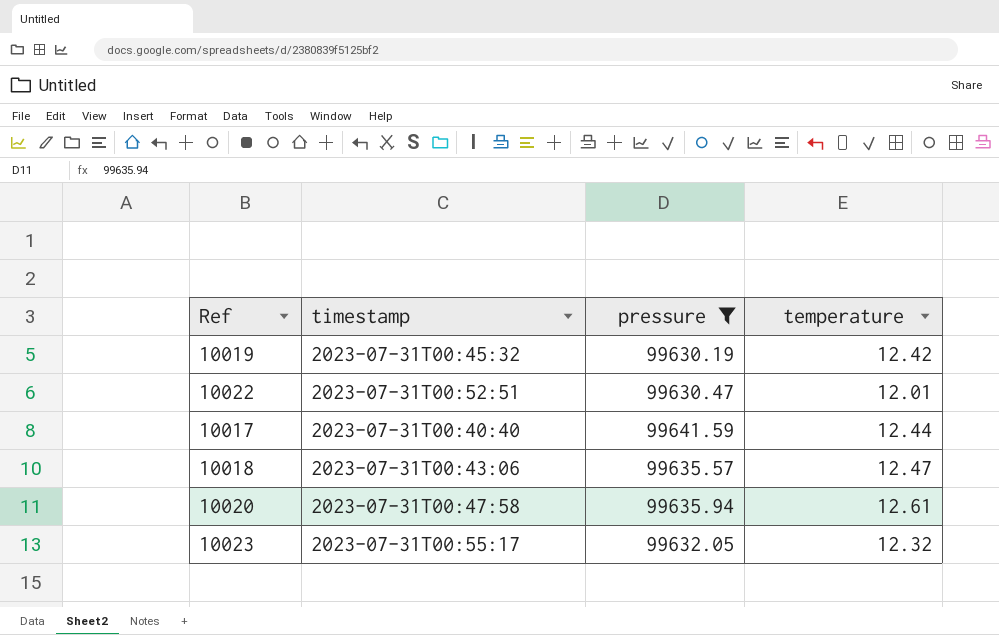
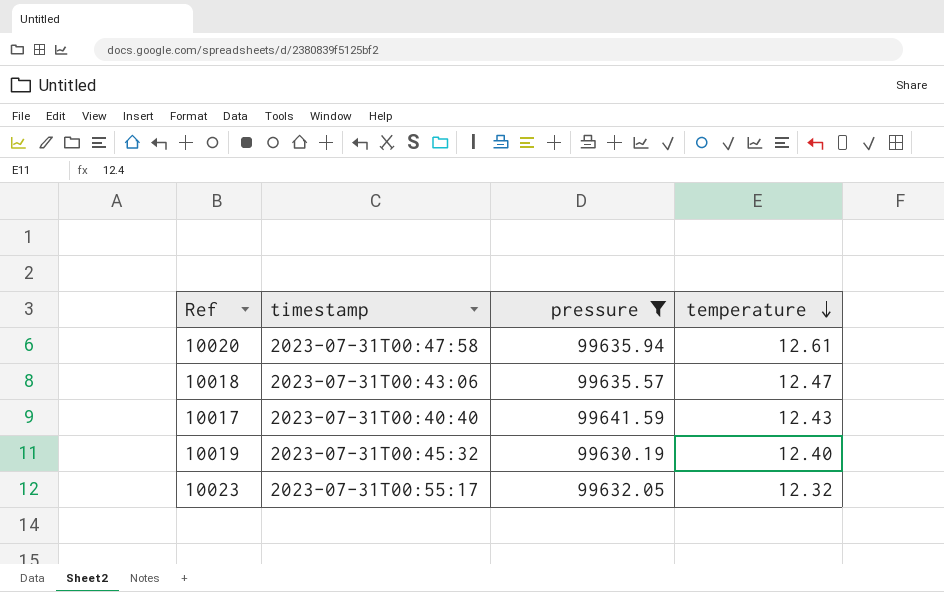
row order: none -> temperature descending
row 10022: 2023-07-31T00:52:51 | 99630.47 | 12.01 -> none
10017 | temperature: 12.44 -> 12.43
10019 | temperature: 12.42 -> 12.40

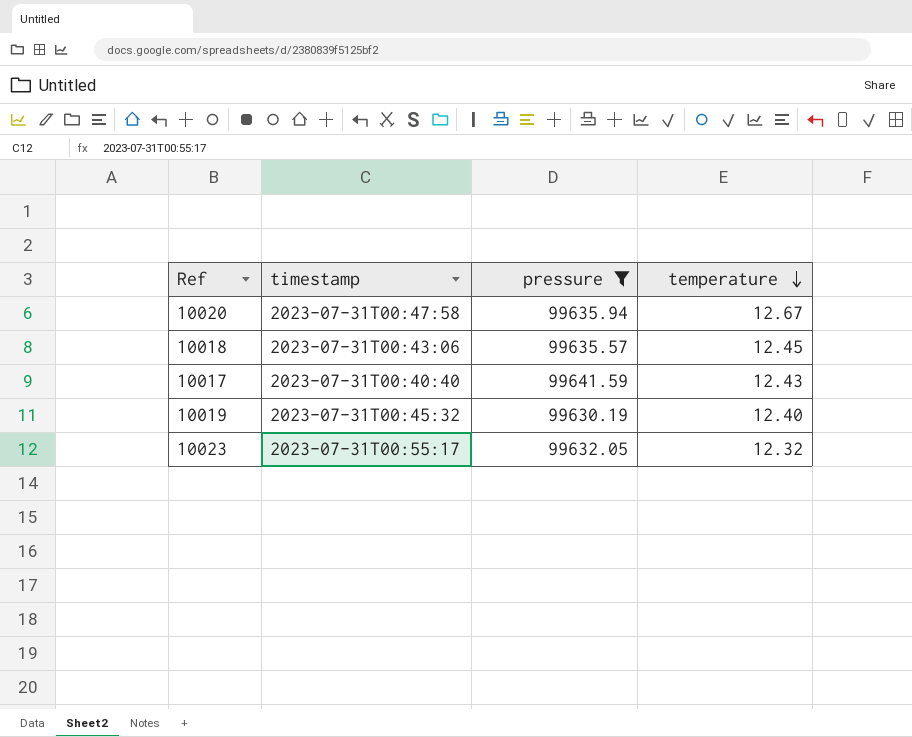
10020 | temperature: 12.61 -> 12.67
10018 | temperature: 12.47 -> 12.45

